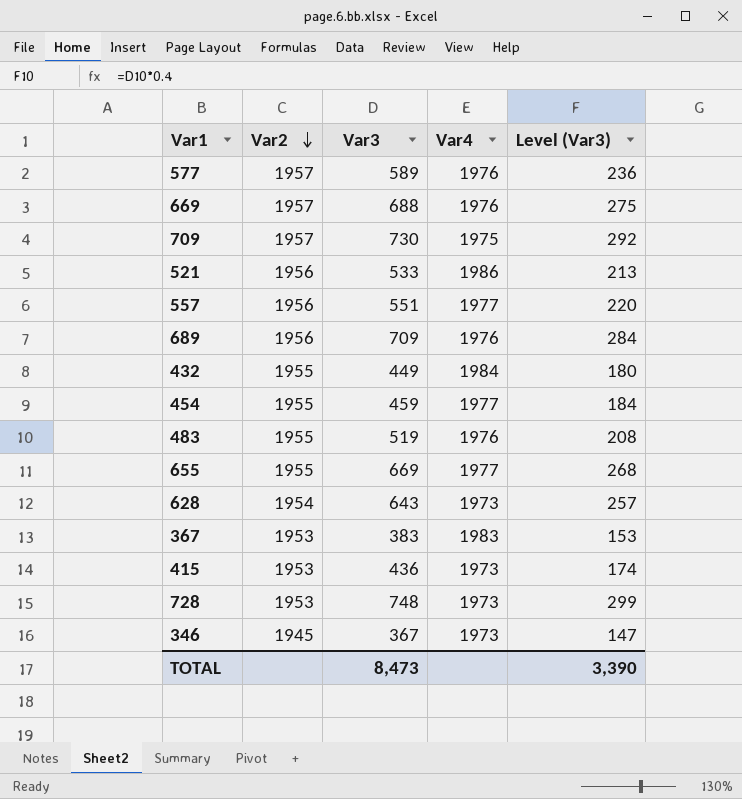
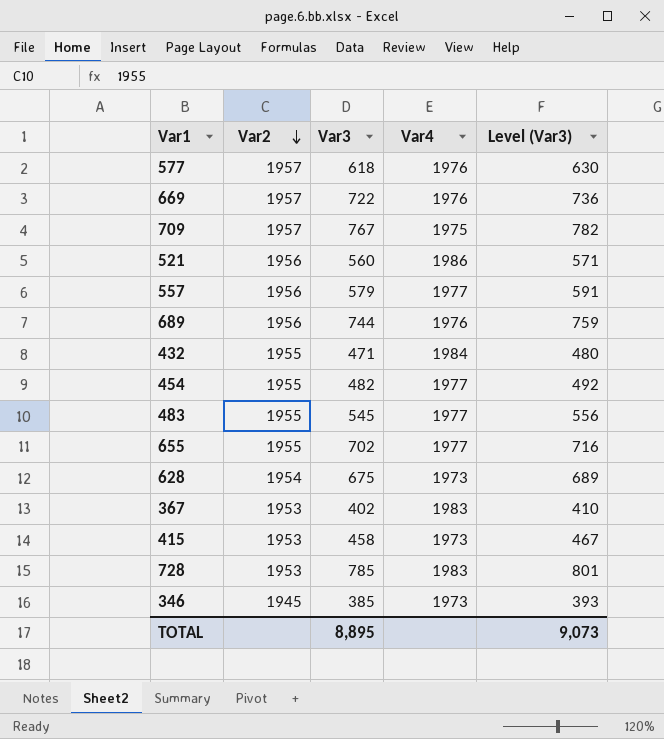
column Level (Var3) | formula: [Var3] * 0.4 -> [Var3] * 1.02
577 | Var3: 589 -> 618
669 | Var3: 688 -> 722
709 | Var3: 730 -> 767
521 | Var3: 533 -> 560
557 | Var3: 551 -> 579
689 | Var3: 709 -> 744
432 | Var3: 449 -> 471
454 | Var3: 459 -> 482
483 | Var3: 519 -> 545
483 | Var4: 1976 -> 1977
655 | Var3: 669 -> 702
628 | Var3: 643 -> 675
367 | Var3: 383 -> 402
415 | Var3: 436 -> 458
728 | Var3: 748 -> 785
728 | Var4: 1973 -> 1983
346 | Var3: 367 -> 385
TOTAL | Var3: 8,473 -> 8,895
TOTAL | Level (Var3): 3,390 -> 9,073

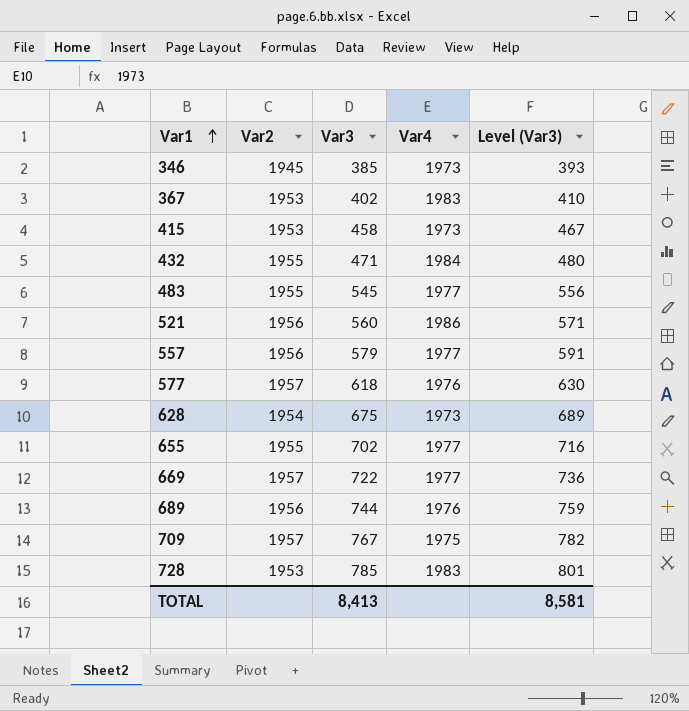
row order: Var2 descending -> Var1 ascending
row 454: 1955 | 482 | 1977 | 492 -> none
669 | Var4: 1976 -> 1977
TOTAL | Var3: 8,895 -> 8,413
TOTAL | Level (Var3): 9,073 -> 8,581

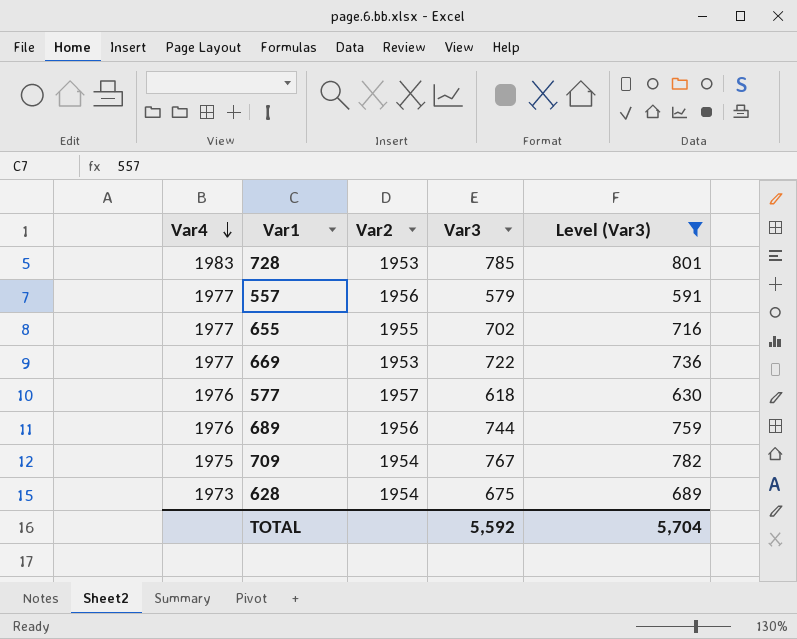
filter: none -> Level (Var3) >= 591
row order: Var1 ascending -> Var4 descending
column Var4 | position: 4 -> 1
669 | Var2: 1957 -> 1953
709 | Var2: 1957 -> 1954
TOTAL | Var3: 8,413 -> 5,592
TOTAL | Level (Var3): 8,581 -> 5,704

